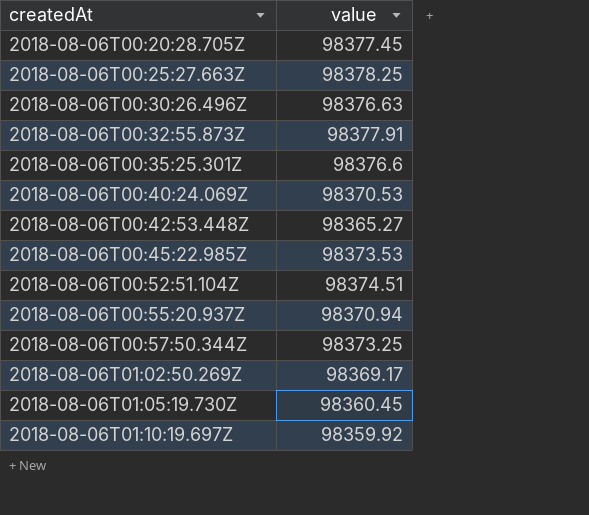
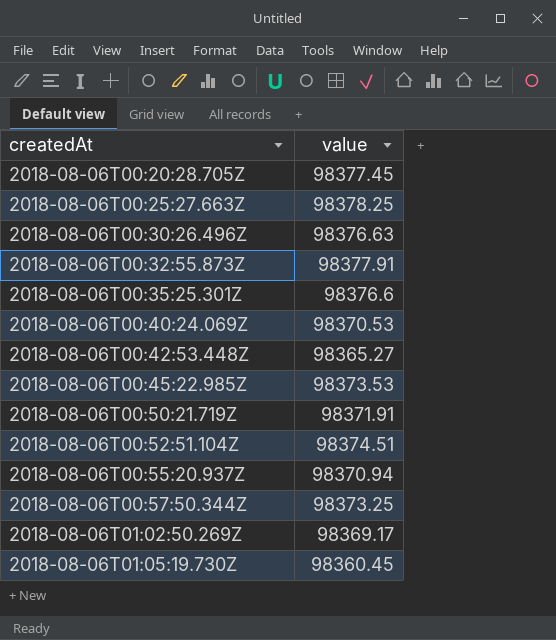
row 2018-08-06T01:10:19.697Z: 98359.92 -> none
row 2018-08-06T00:50:21.719Z: none -> 98371.91

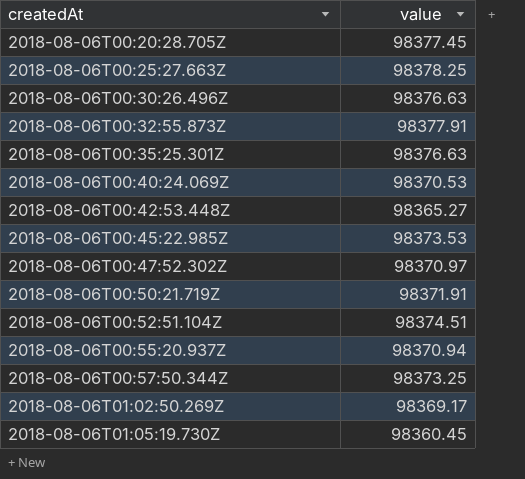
2018-08-06T00:35:25.301Z | value: 98376.6 -> 98376.63
row 2018-08-06T00:47:52.302Z: none -> 98370.97

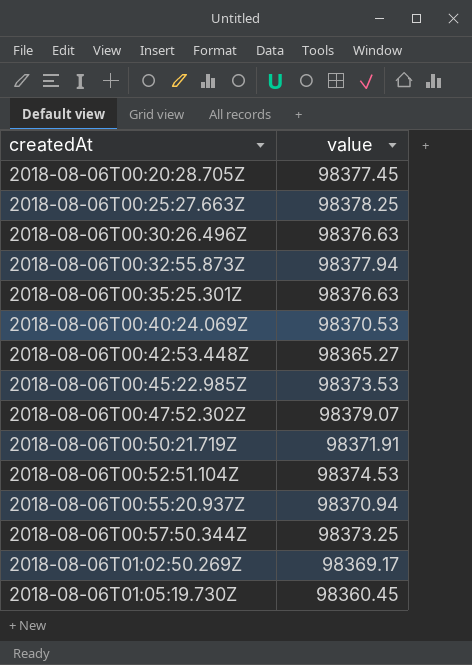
2018-08-06T00:32:55.873Z | value: 98377.91 -> 98377.94
2018-08-06T00:47:52.302Z | value: 98370.97 -> 98379.07
2018-08-06T00:52:51.104Z | value: 98374.51 -> 98374.53

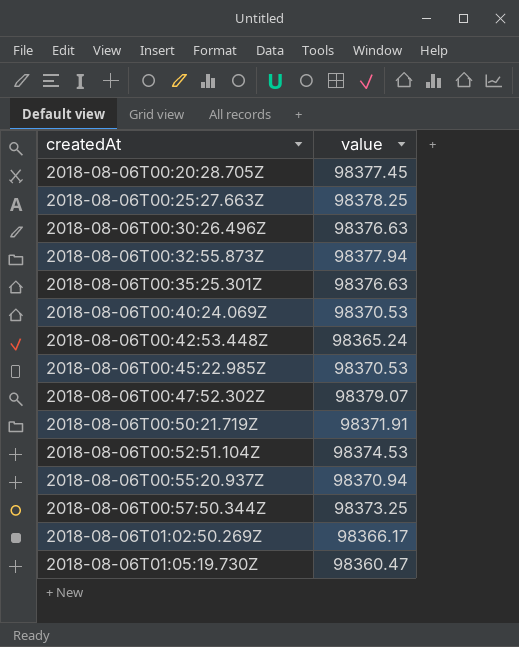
2018-08-06T00:42:53.448Z | value: 98365.27 -> 98365.24
2018-08-06T00:45:22.985Z | value: 98373.53 -> 98370.53
2018-08-06T01:02:50.269Z | value: 98369.17 -> 98366.17
2018-08-06T01:05:19.730Z | value: 98360.45 -> 98360.47

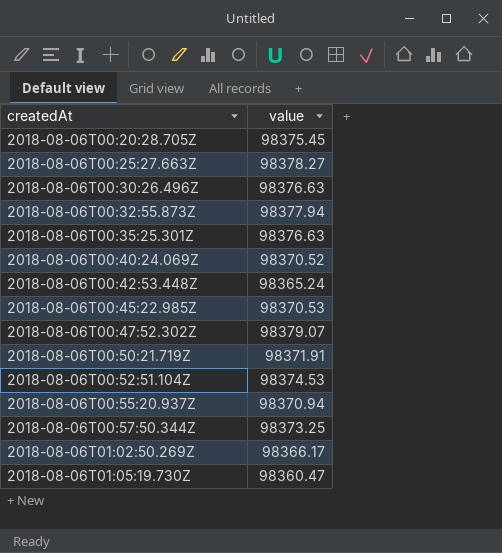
2018-08-06T00:20:28.705Z | value: 98377.45 -> 98375.45
2018-08-06T00:25:27.663Z | value: 98378.25 -> 98378.27
2018-08-06T00:40:24.069Z | value: 98370.53 -> 98370.52

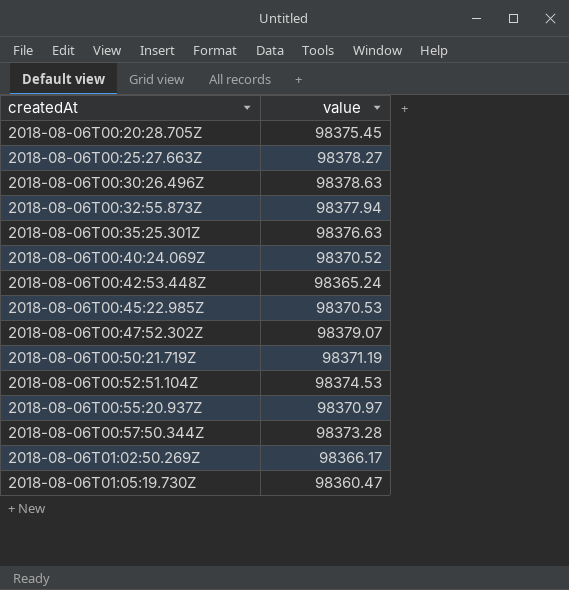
2018-08-06T00:30:26.496Z | value: 98376.63 -> 98378.63
2018-08-06T00:50:21.719Z | value: 98371.91 -> 98371.19
2018-08-06T00:55:20.937Z | value: 98370.94 -> 98370.97
2018-08-06T00:57:50.344Z | value: 98373.25 -> 98373.28

